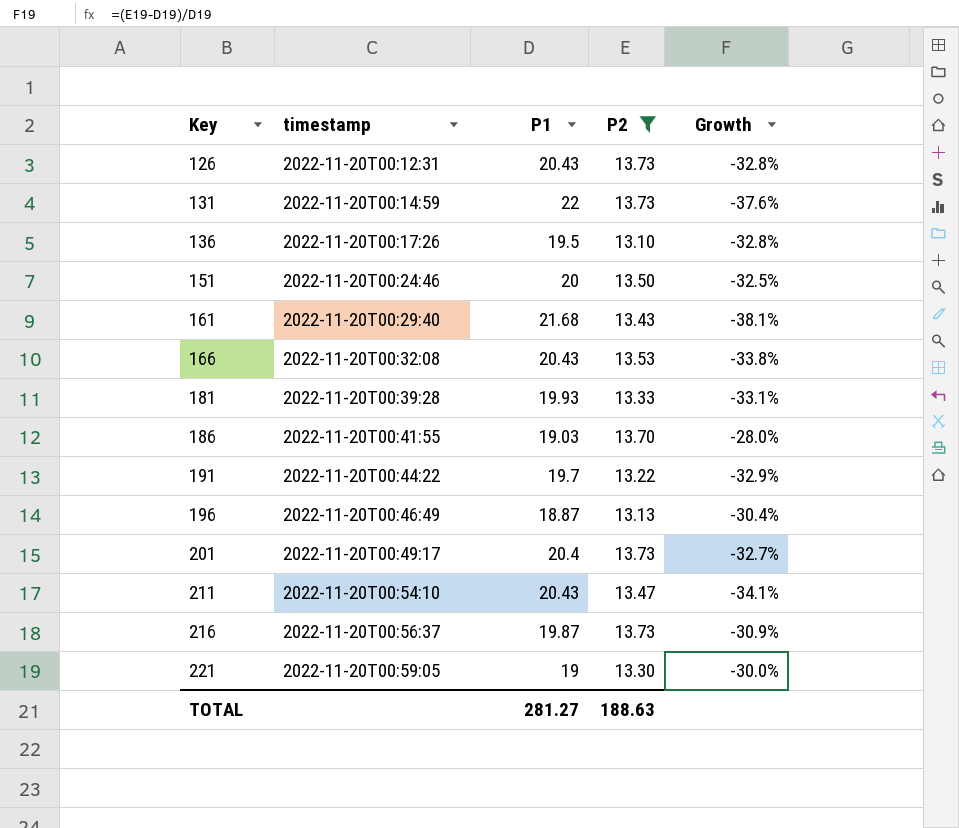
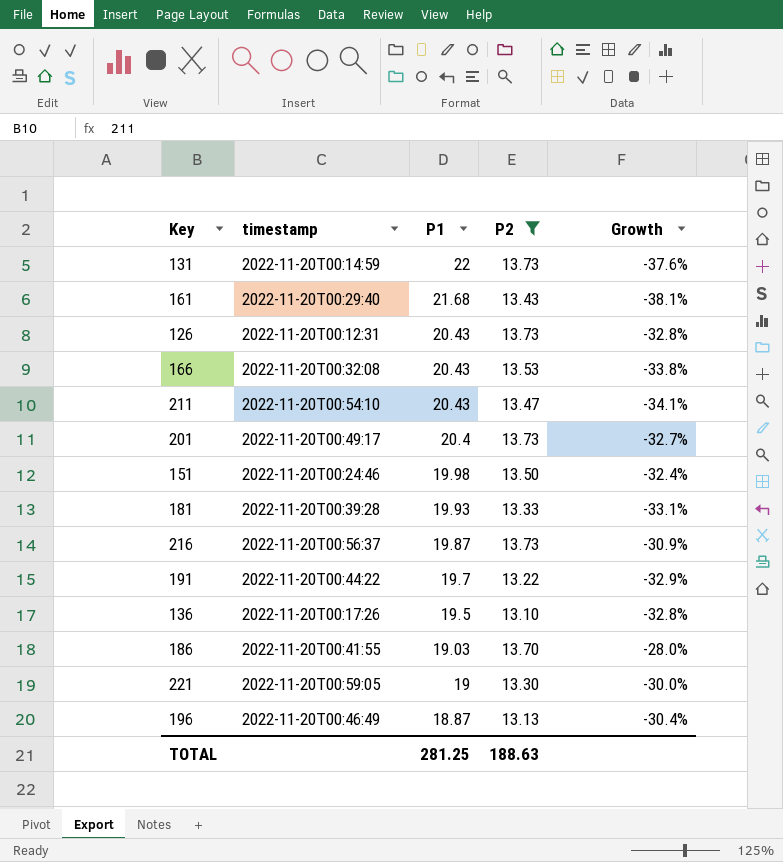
row order: Key ascending -> P1 descending
151 | P1: 20 -> 19.98
151 | Growth: -32.5% -> -32.4%
TOTAL | P1: 281.27 -> 281.25

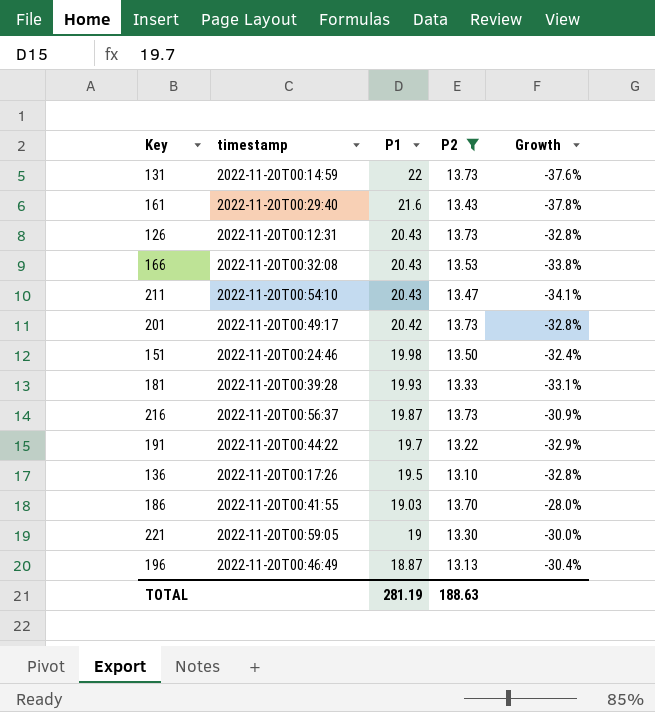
161 | P1: 21.68 -> 21.6
161 | Growth: -38.1% -> -37.8%
201 | P1: 20.4 -> 20.42
201 | Growth: -32.7% -> -32.8%
TOTAL | P1: 281.25 -> 281.19

